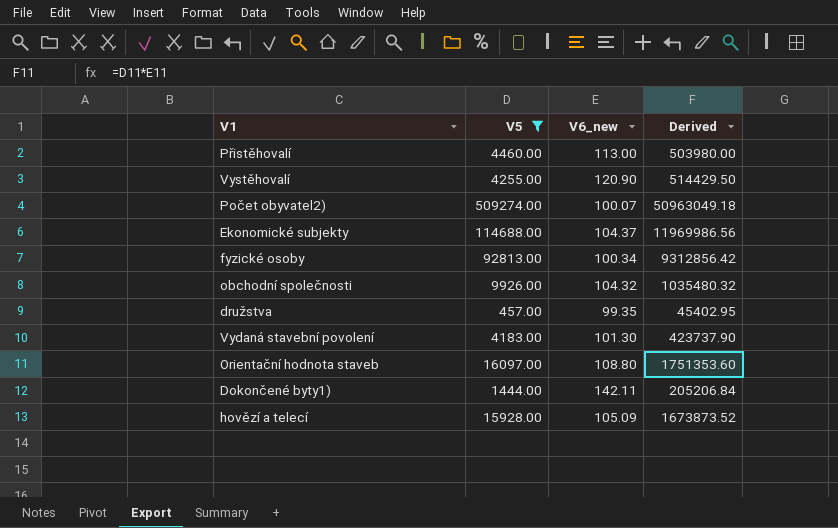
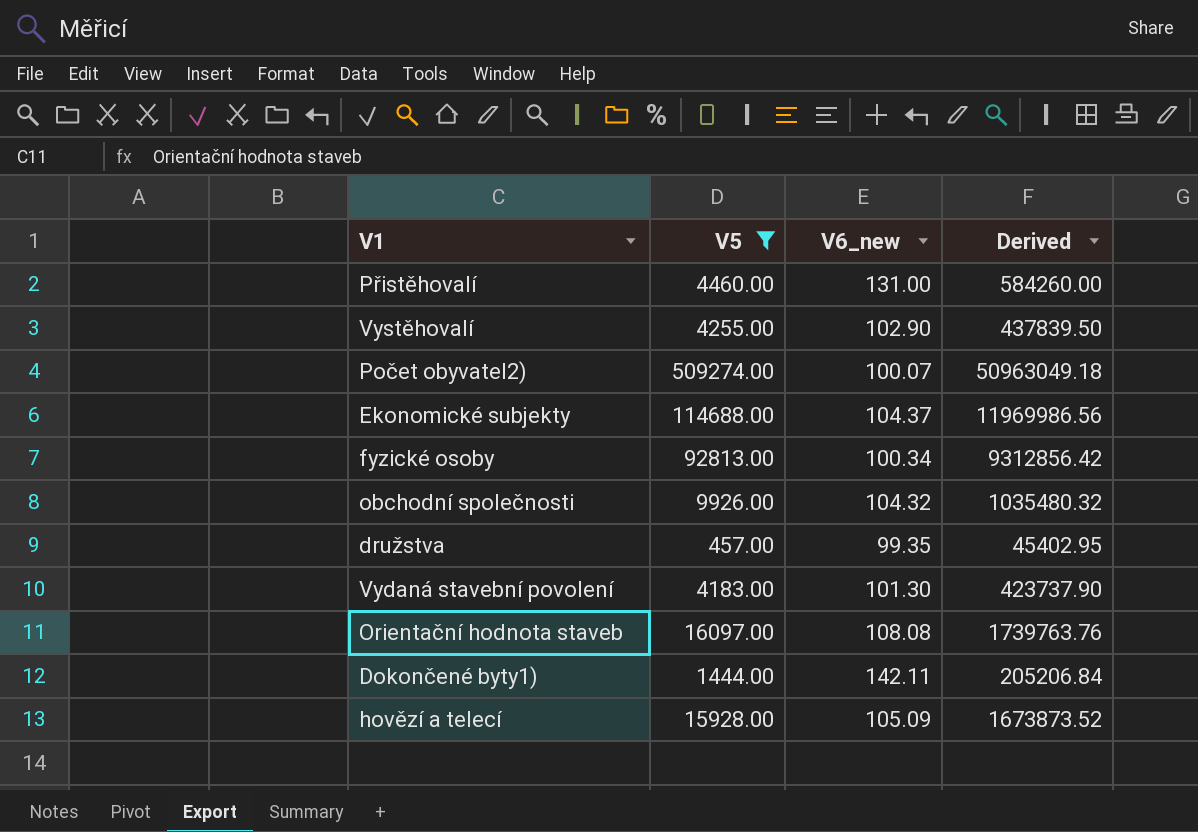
Přistěhovalí | V6_new: 113.00 -> 131.00
Přistěhovalí | Derived: 503980.00 -> 584260.00
Vystěhovalí | V6_new: 120.90 -> 102.90
Vystěhovalí | Derived: 514429.50 -> 437839.50
Orientační hodnota staveb | V6_new: 108.80 -> 108.08
Orientační hodnota staveb | Derived: 1751353.60 -> 1739763.76

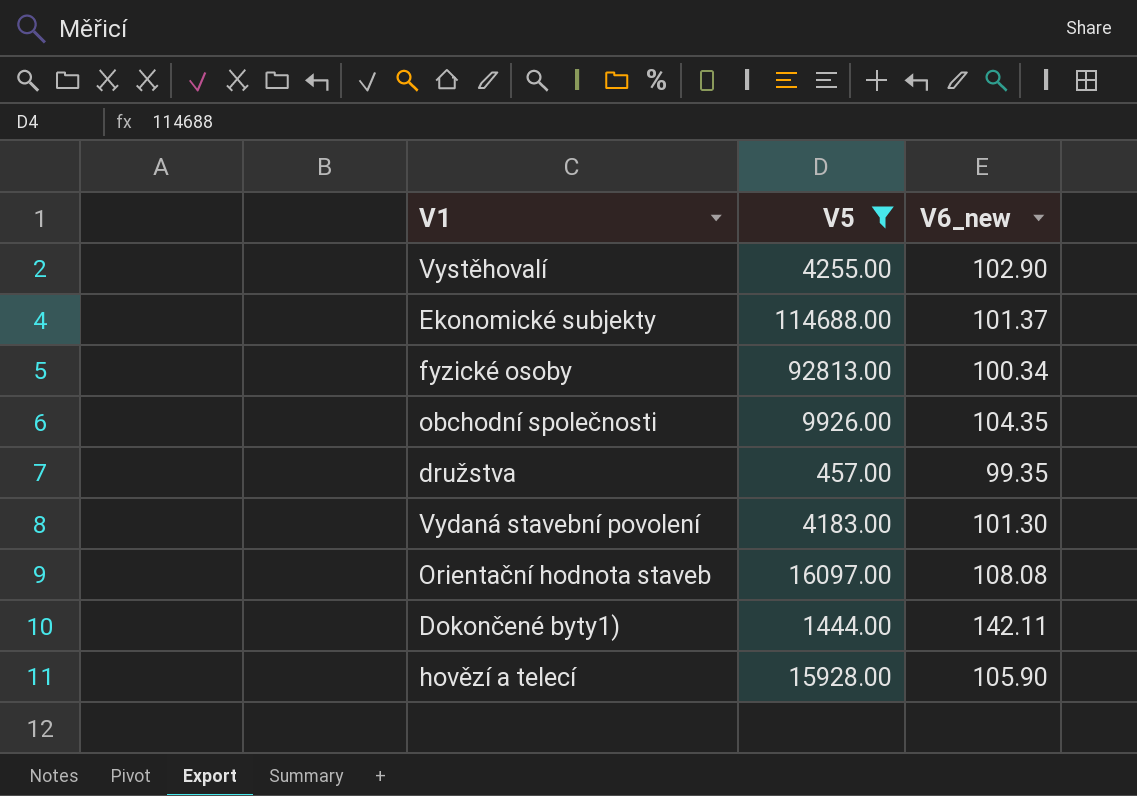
column Derived | formula: [V5] * [V6_new] -> none
row Přistěhovalí: 4460.00 | 131.00 | 584260.00 -> none
row Počet obyvatel2): 509274.00 | 100.07 | 50963049.18 -> none
Ekonomické subjekty | V6_new: 104.37 -> 101.37
obchodní společnosti | V6_new: 104.32 -> 104.35
hovězí a telecí | V6_new: 105.09 -> 105.90

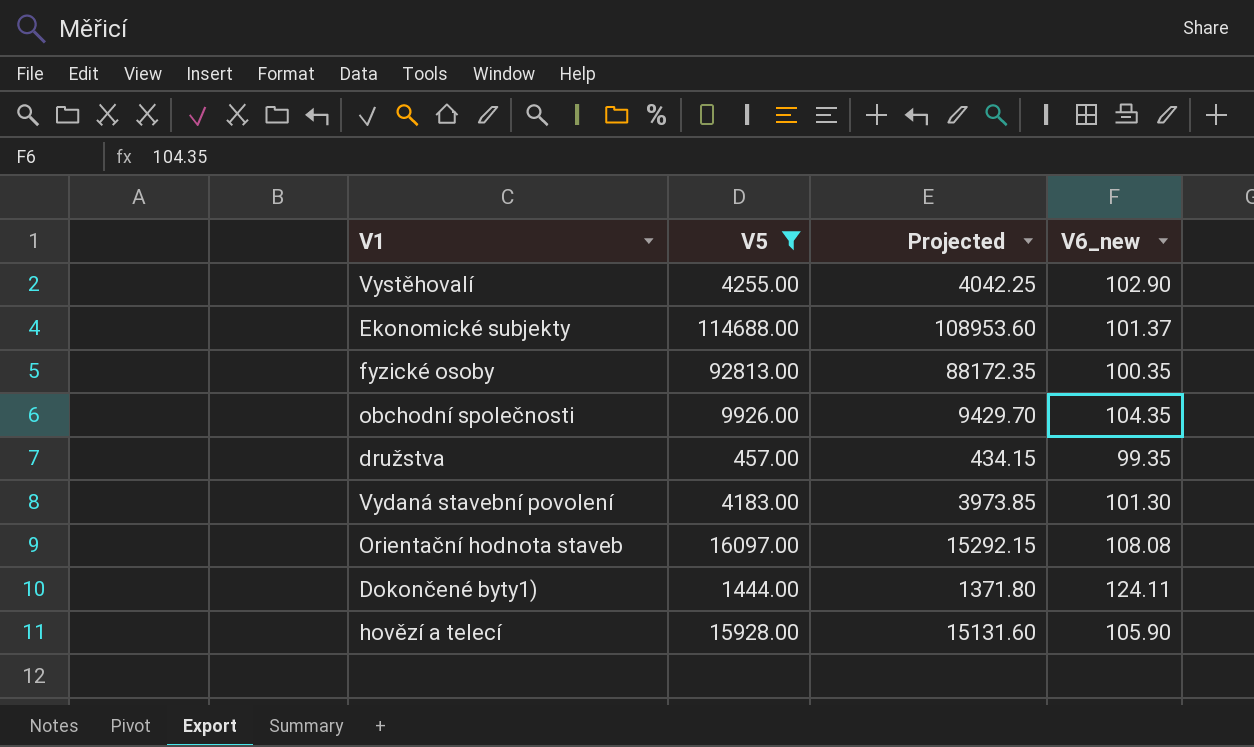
column Projected | formula: none -> [V5] * 0.95
fyzické osoby | V6_new: 100.34 -> 100.35
Dokončené byty1) | V6_new: 142.11 -> 124.11

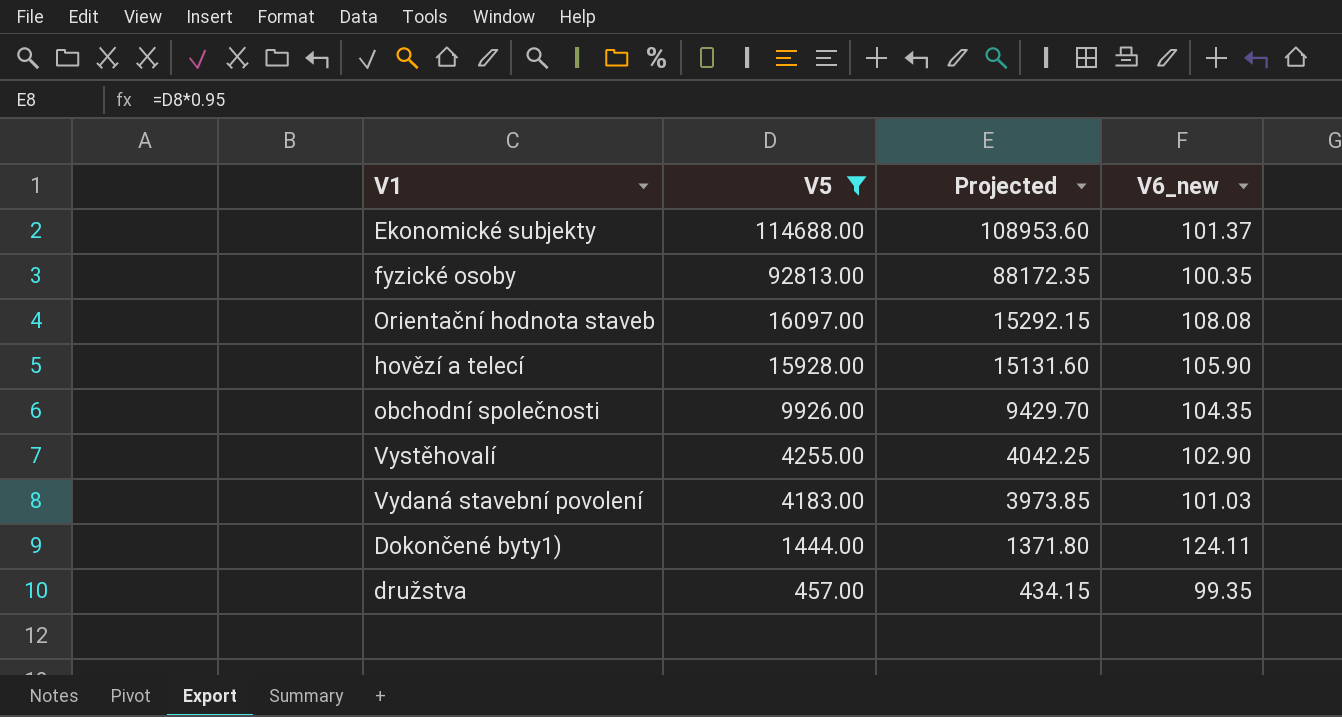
row order: none -> V5 descending
Vydaná stavební povolení | V6_new: 101.30 -> 101.03

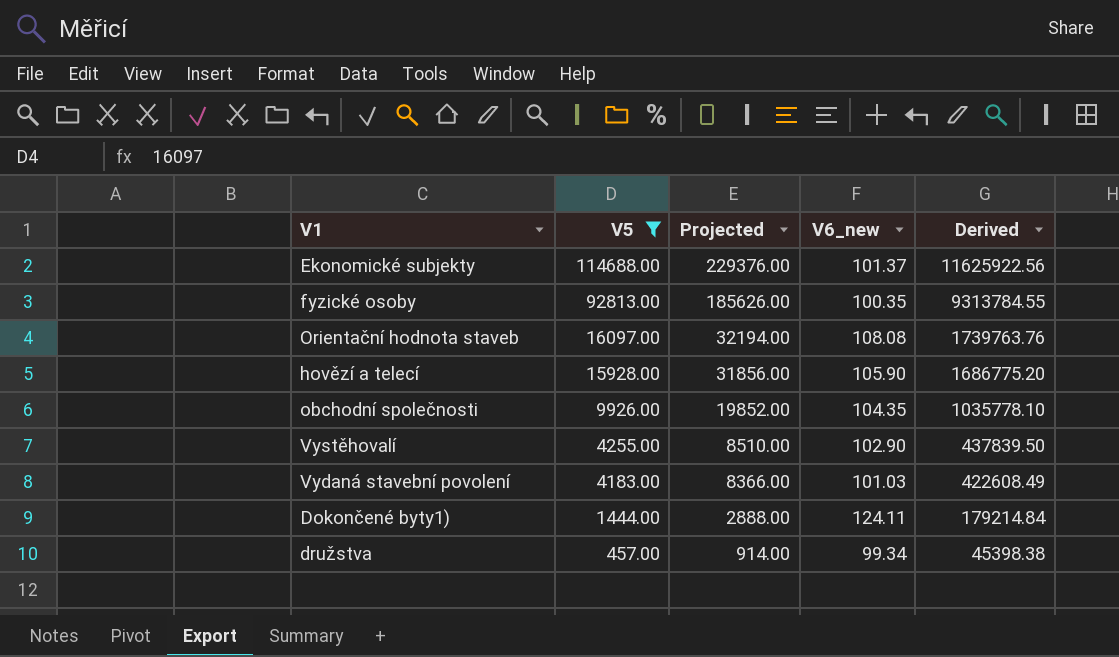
column Projected | formula: [V5] * 0.95 -> [V5] * 2
column Derived | formula: none -> [V5] * [V6_new]
družstva | V6_new: 99.35 -> 99.34

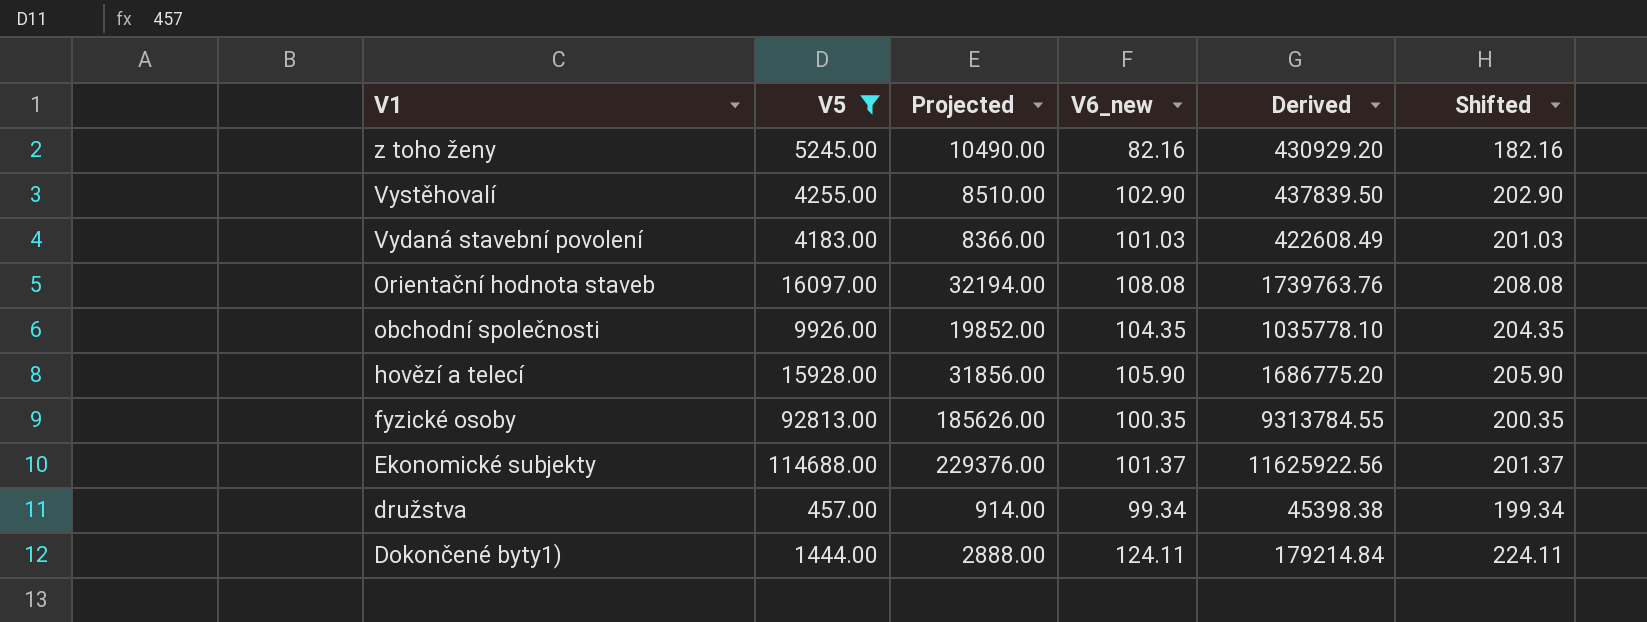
row order: V5 descending -> V1 descending
column Shifted | formula: none -> [V6_new] + 100
row z toho ženy: none -> 5245.00 | 10490.00 | 82.16 | 430929.20 | 182.16

